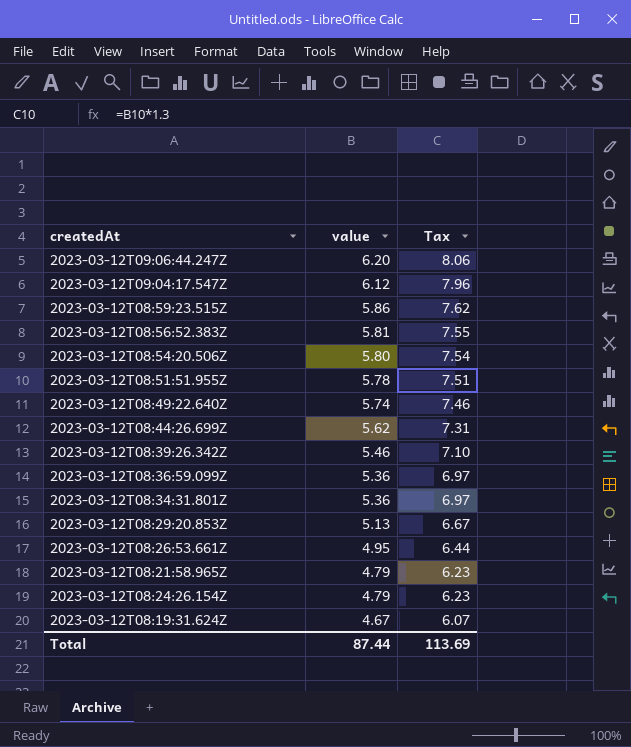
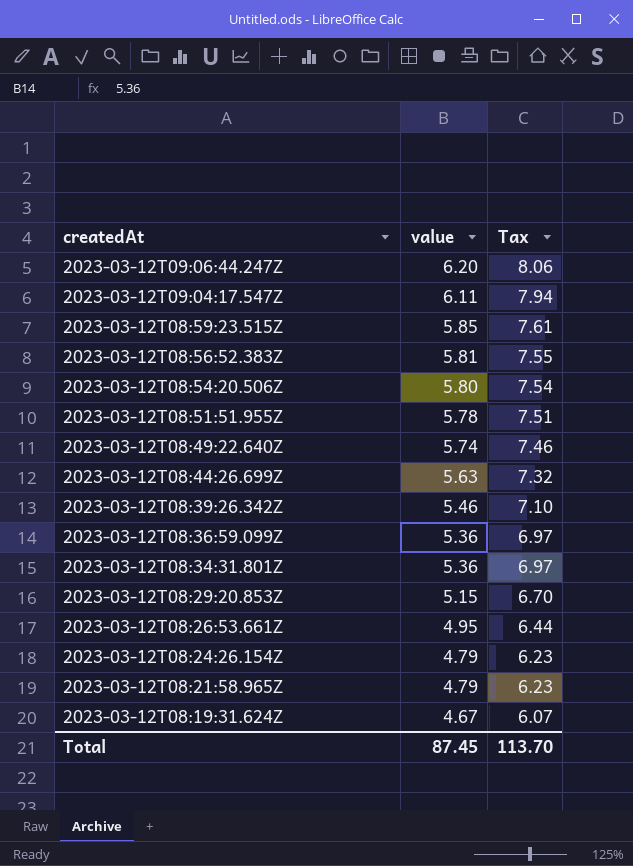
row order: value descending -> createdAt descending
2023-03-12T09:04:17.547Z | value: 6.12 -> 6.11
2023-03-12T09:04:17.547Z | Tax: 7.96 -> 7.94
2023-03-12T08:59:23.515Z | value: 5.86 -> 5.85
2023-03-12T08:59:23.515Z | Tax: 7.62 -> 7.61
2023-03-12T08:44:26.699Z | value: 5.62 -> 5.63
2023-03-12T08:44:26.699Z | Tax: 7.31 -> 7.32
2023-03-12T08:29:20.853Z | value: 5.13 -> 5.15
2023-03-12T08:29:20.853Z | Tax: 6.67 -> 6.70
Total | value: 87.44 -> 87.45
Total | Tax: 113.69 -> 113.70

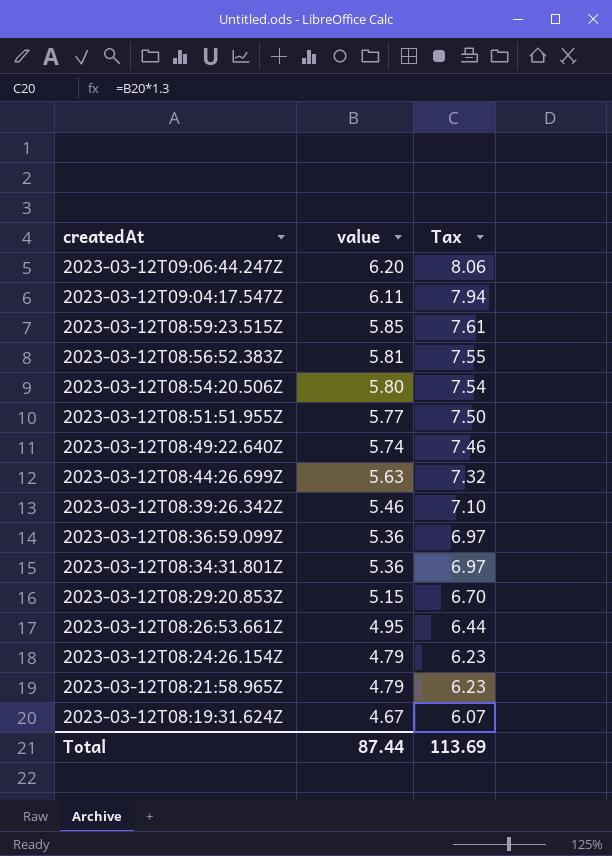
2023-03-12T08:51:51.955Z | value: 5.78 -> 5.77
2023-03-12T08:51:51.955Z | Tax: 7.51 -> 7.50
Total | value: 87.45 -> 87.44
Total | Tax: 113.70 -> 113.69

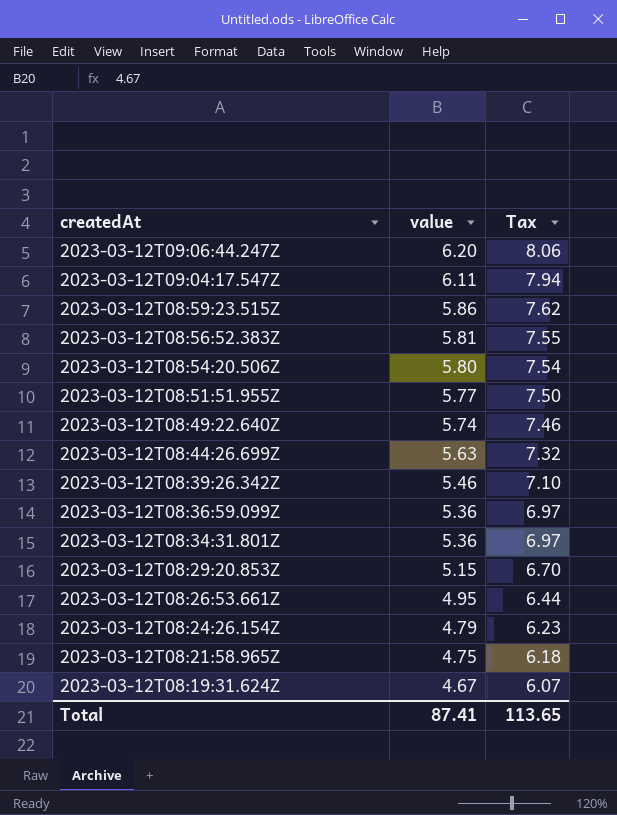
2023-03-12T08:59:23.515Z | value: 5.85 -> 5.86
2023-03-12T08:59:23.515Z | Tax: 7.61 -> 7.62
2023-03-12T08:21:58.965Z | value: 4.79 -> 4.75
2023-03-12T08:21:58.965Z | Tax: 6.23 -> 6.18
Total | value: 87.44 -> 87.41
Total | Tax: 113.69 -> 113.65

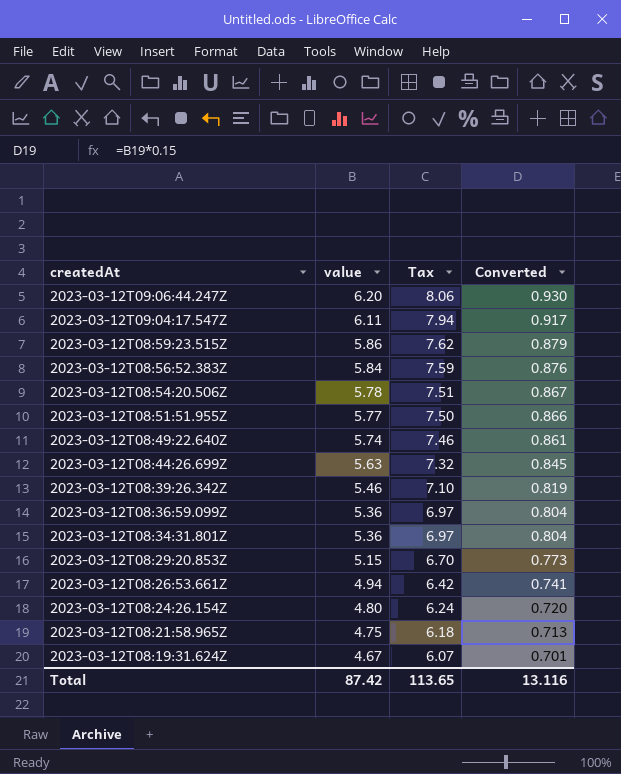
column Converted | formula: none -> [value] * 0.15
2023-03-12T08:56:52.383Z | value: 5.81 -> 5.84
2023-03-12T08:56:52.383Z | Tax: 7.55 -> 7.59
2023-03-12T08:54:20.506Z | value: 5.80 -> 5.78
2023-03-12T08:54:20.506Z | Tax: 7.54 -> 7.51
2023-03-12T08:26:53.661Z | value: 4.95 -> 4.94
2023-03-12T08:26:53.661Z | Tax: 6.44 -> 6.42
2023-03-12T08:24:26.154Z | value: 4.79 -> 4.80
2023-03-12T08:24:26.154Z | Tax: 6.23 -> 6.24
Total | value: 87.41 -> 87.42

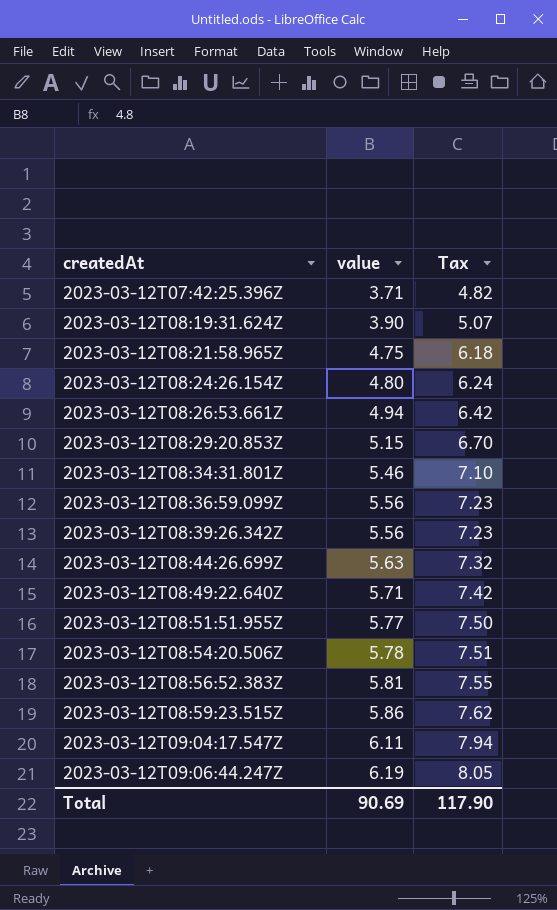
row order: createdAt descending -> createdAt ascending
column Converted | formula: [value] * 0.15 -> none
row 2023-03-12T07:42:25.396Z: none -> 3.71 | 4.82
2023-03-12T08:19:31.624Z | value: 4.67 -> 3.90
2023-03-12T08:19:31.624Z | Tax: 6.07 -> 5.07
2023-03-12T08:34:31.801Z | value: 5.36 -> 5.46
2023-03-12T08:34:31.801Z | Tax: 6.97 -> 7.10
2023-03-12T08:36:59.099Z | value: 5.36 -> 5.56
2023-03-12T08:36:59.099Z | Tax: 6.97 -> 7.23
2023-03-12T08:39:26.342Z | value: 5.46 -> 5.56
2023-03-12T08:39:26.342Z | Tax: 7.10 -> 7.23
2023-03-12T08:49:22.640Z | value: 5.74 -> 5.71
2023-03-12T08:49:22.640Z | Tax: 7.46 -> 7.42
2023-03-12T08:56:52.383Z | value: 5.84 -> 5.81
2023-03-12T08:56:52.383Z | Tax: 7.59 -> 7.55
2023-03-12T09:06:44.247Z | value: 6.20 -> 6.19
2023-03-12T09:06:44.247Z | Tax: 8.06 -> 8.05
Total | value: 87.42 -> 90.69
Total | Tax: 113.65 -> 117.90

